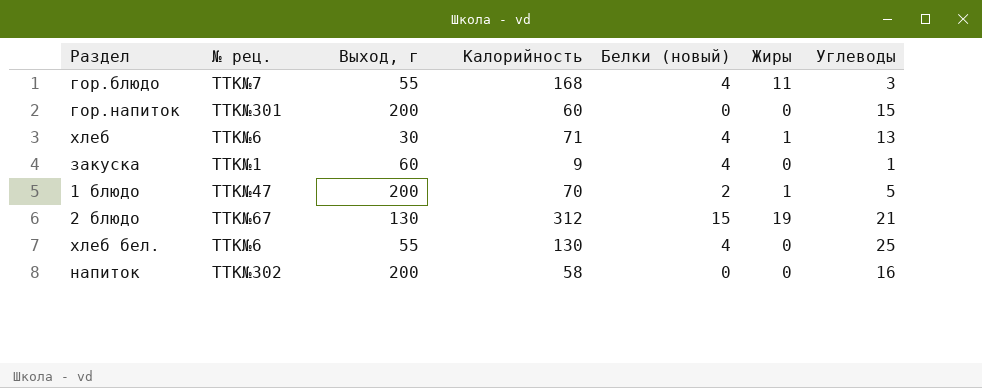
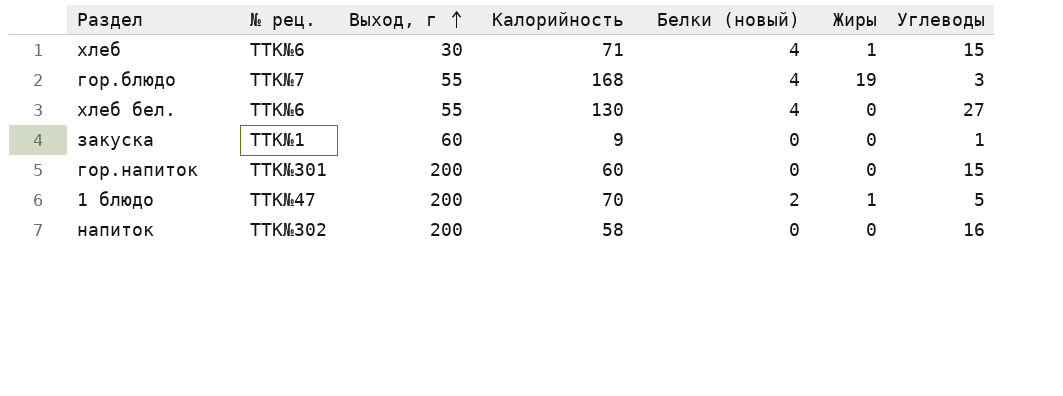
row order: none -> Выход, г ascending
row 2 блюдо: ТТК№67 | 130 | 312 | 15 | 19 | 21 -> none
хлеб | Углеводы: 13 -> 15
гор.блюдо | Жиры: 11 -> 19
хлеб бел. | Углеводы: 25 -> 27
закуска | Белки (новый): 4 -> 0

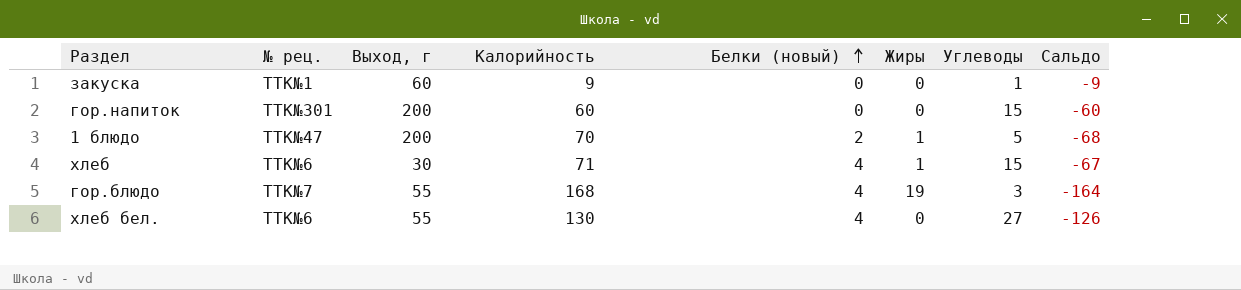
row order: Выход, г ascending -> Белки (новый) ascending
column Сальдо | formula: none -> [Белки (новый)] - [Калорийность]
row напиток: ТТК№302 | 200 | 58 | 0 | 0 | 16 -> none

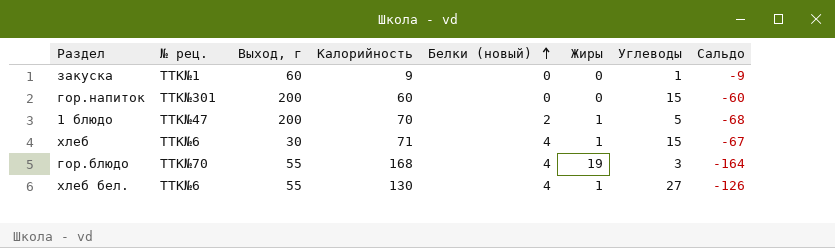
гор.блюдо | № рец.: ТТК№7 -> ТТК№70
хлеб бел. | Жиры: 0 -> 1

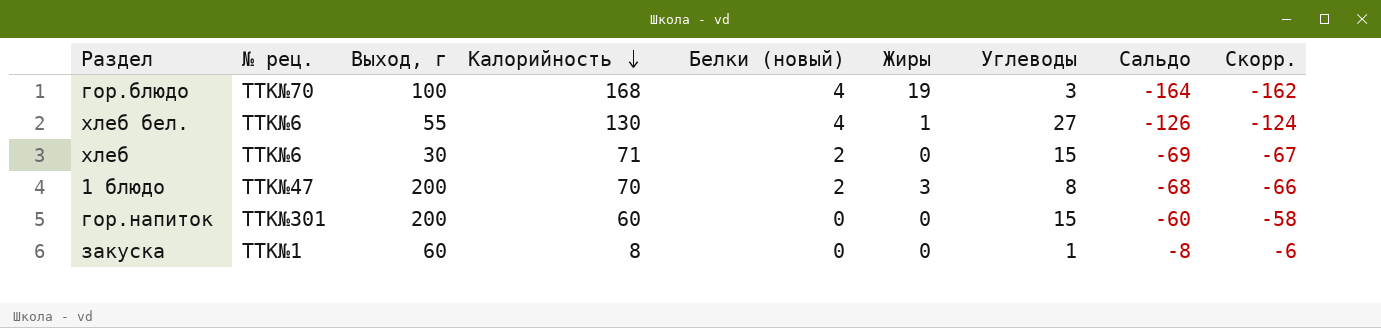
row order: Белки (новый) ascending -> Калорийность descending
column Скорр. | formula: none -> [Сальдо] + 2
гор.блюдо | Выход, г: 55 -> 100
хлеб | Белки (новый): 4 -> 2
хлеб | Жиры: 1 -> 0
хлеб | Сальдо: -67 -> -69
1 блюдо | Жиры: 1 -> 3
1 блюдо | Углеводы: 5 -> 8
закуска | Калорийность: 9 -> 8
закуска | Сальдо: -9 -> -8

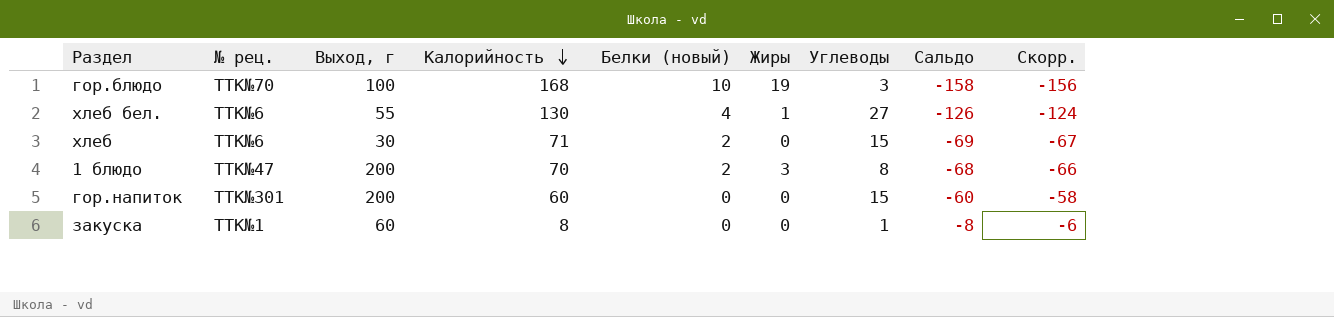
гор.блюдо | Белки (новый): 4 -> 10
гор.блюдо | Сальдо: -164 -> -158
гор.блюдо | Скорр.: -162 -> -156

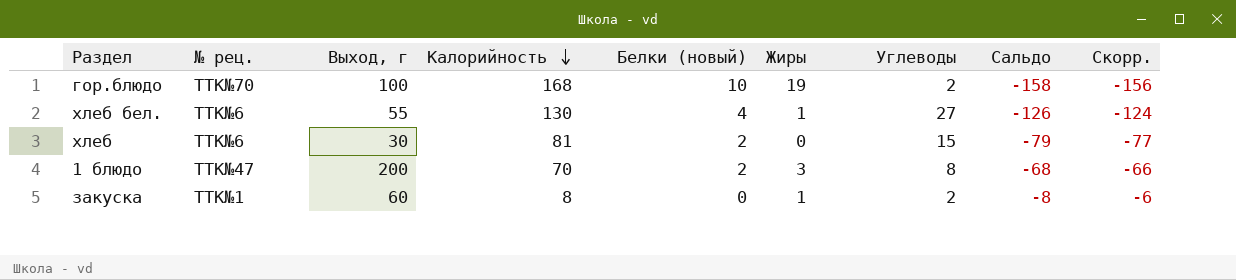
row гор.напиток: ТТК№301 | 200 | 60 | 0 | 0 | 15 | -60 | -58 -> none
гор.блюдо | Углеводы: 3 -> 2
хлеб | Калорийность: 71 -> 81
хлеб | Сальдо: -69 -> -79
хлеб | Скорр.: -67 -> -77
закуска | Жиры: 0 -> 1
закуска | Углеводы: 1 -> 2

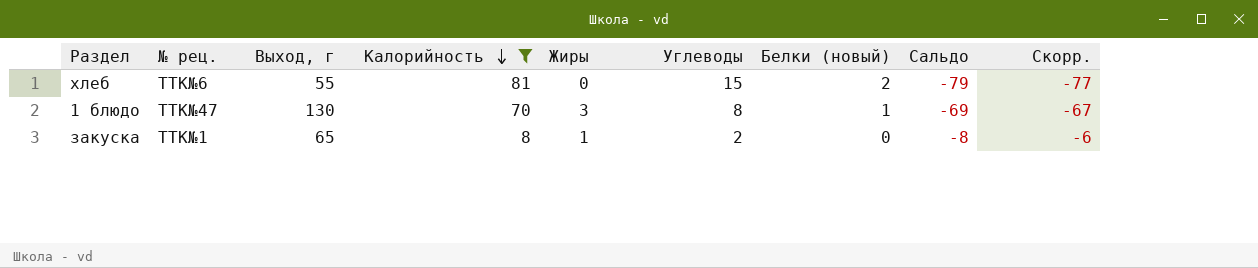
filter: none -> Калорийность <= 81
column Белки (новый) | position: 5 -> 7
хлеб | Выход, г: 30 -> 55
1 блюдо | Выход, г: 200 -> 130
1 блюдо | Белки (новый): 2 -> 1
1 блюдо | Сальдо: -68 -> -69
1 блюдо | Скорр.: -66 -> -67
закуска | Выход, г: 60 -> 65

